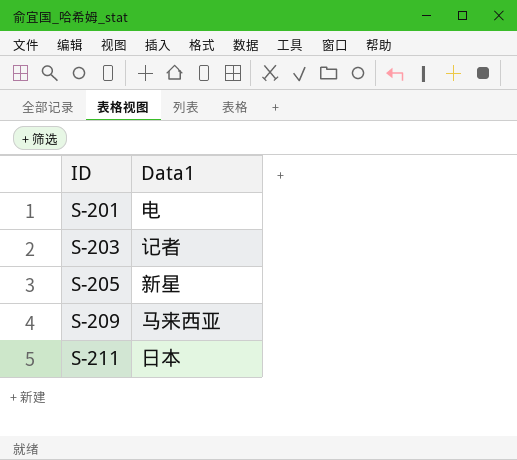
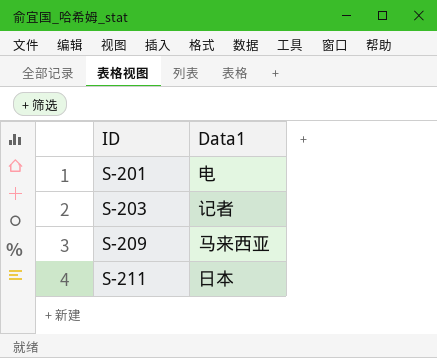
row S-205: 新星 -> none

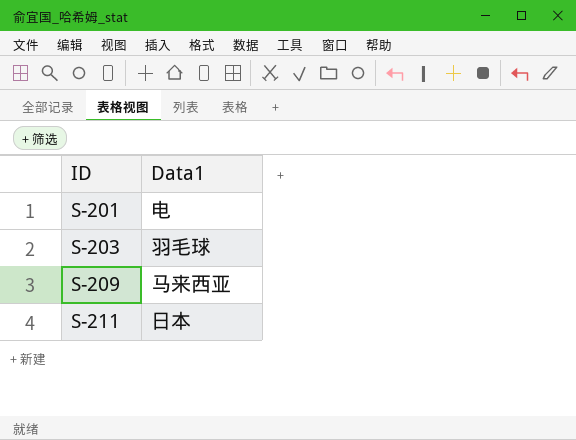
S-203 | Data1: 记者 -> 羽毛球

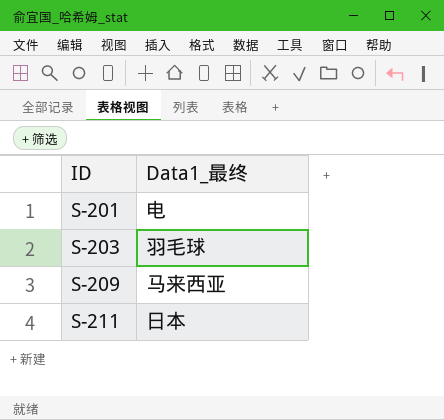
column name: Data1 -> Data1_最终

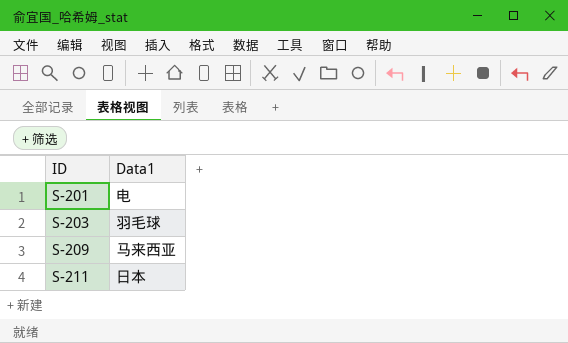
column name: Data1_最终 -> Data1

